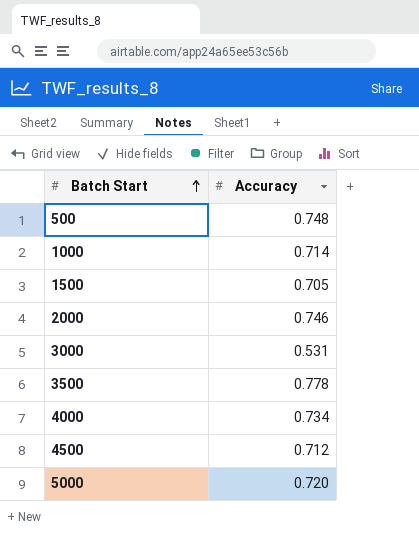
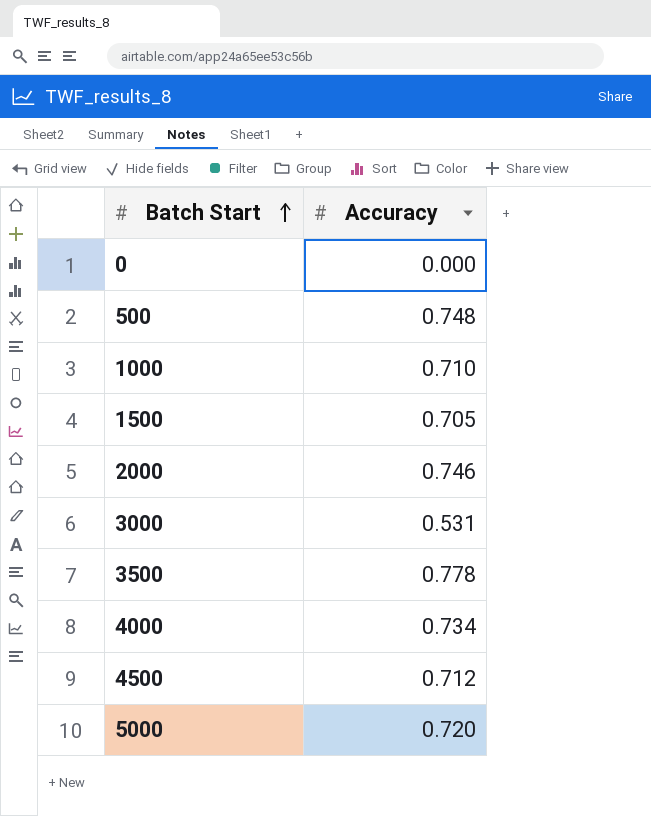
row 0: none -> 0.000
1000 | Accuracy: 0.714 -> 0.710

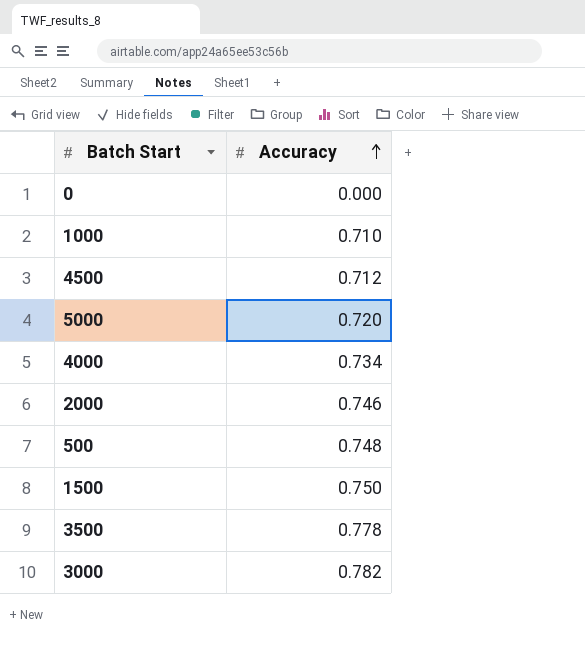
row order: Batch Start ascending -> Accuracy ascending
1500 | Accuracy: 0.705 -> 0.750
3000 | Accuracy: 0.531 -> 0.782

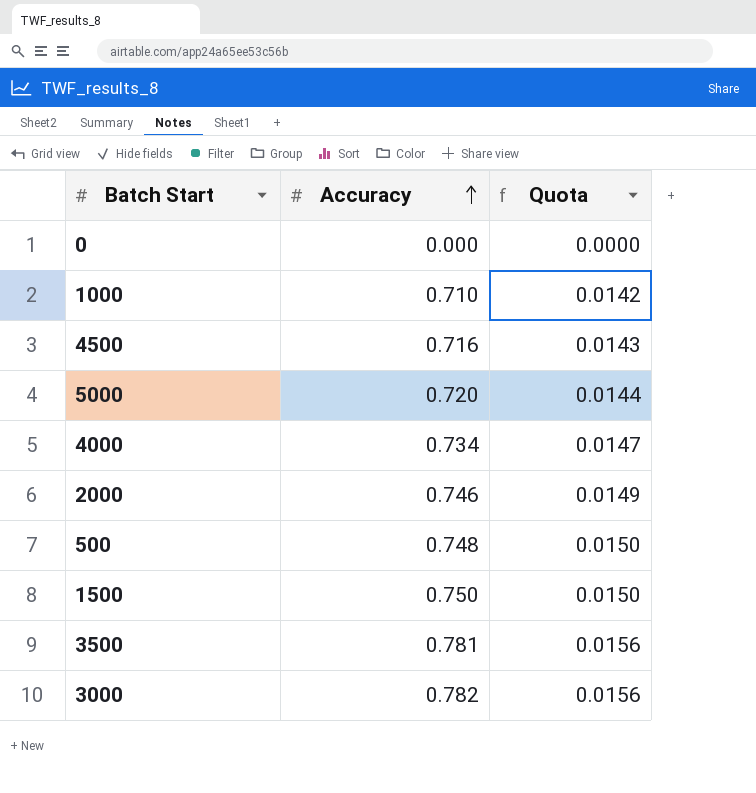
column Quota | formula: none -> [Accuracy] * 0.02
4500 | Accuracy: 0.712 -> 0.716
3500 | Accuracy: 0.778 -> 0.781

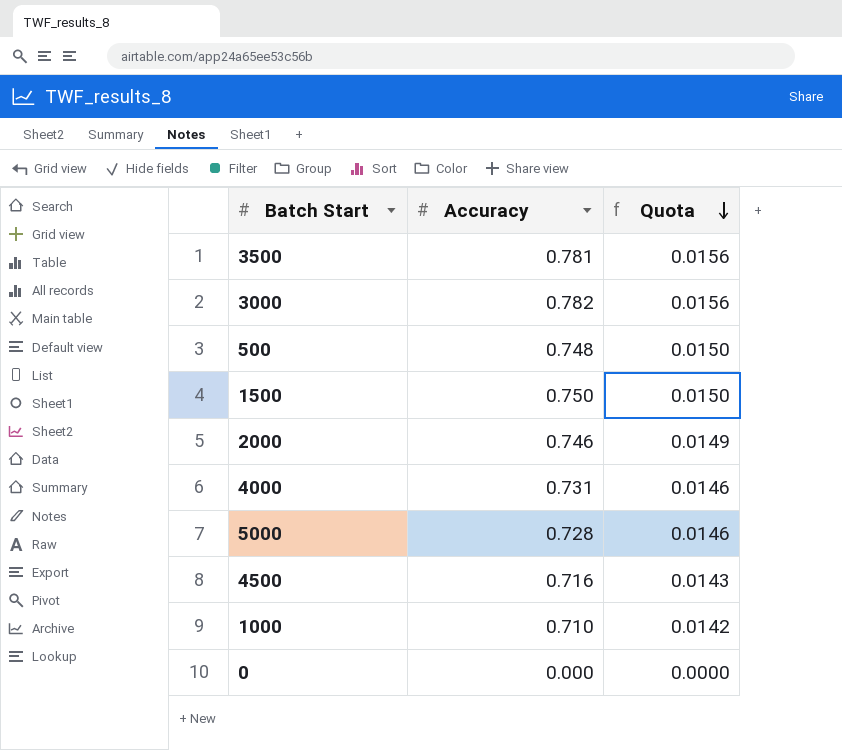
row order: Accuracy ascending -> Quota descending
4000 | Accuracy: 0.734 -> 0.731
4000 | Quota: 0.0147 -> 0.0146
5000 | Accuracy: 0.720 -> 0.728
5000 | Quota: 0.0144 -> 0.0146

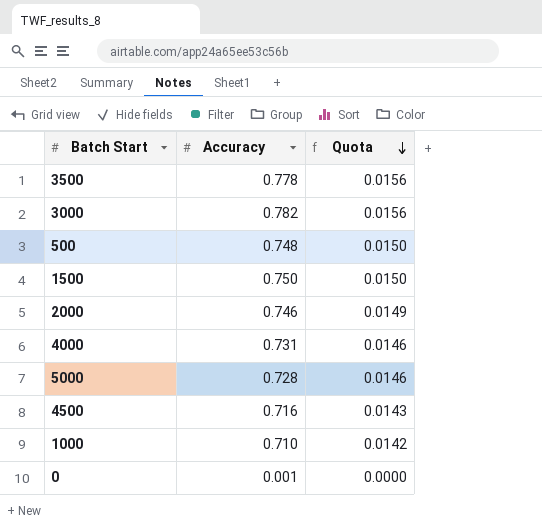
3500 | Accuracy: 0.781 -> 0.778
0 | Accuracy: 0.000 -> 0.001

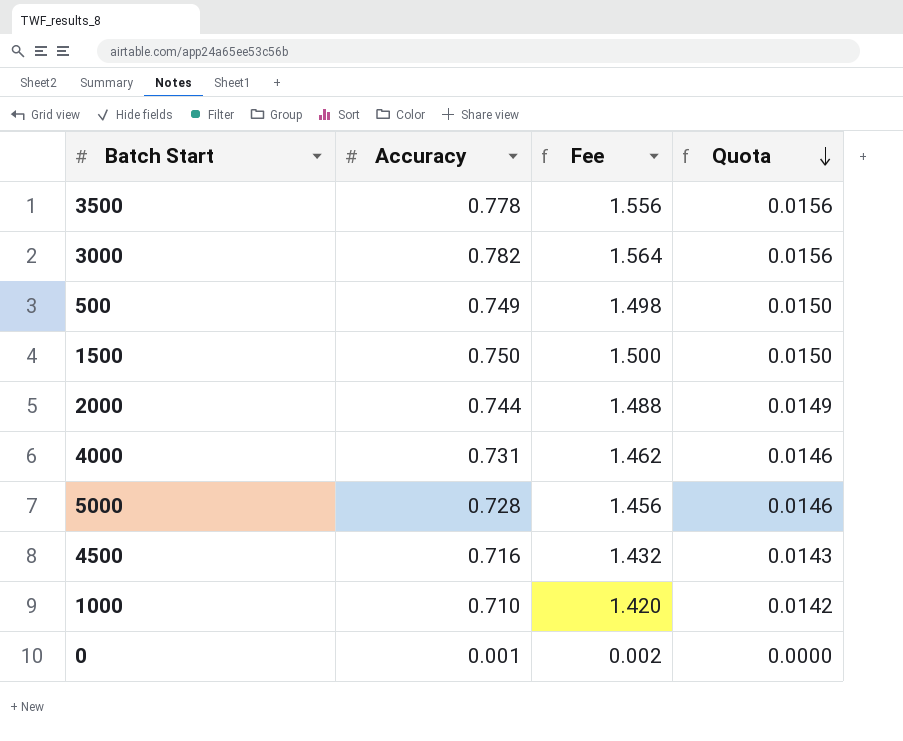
column Fee | formula: none -> [Accuracy] * 2
500 | Accuracy: 0.748 -> 0.749
2000 | Accuracy: 0.746 -> 0.744

